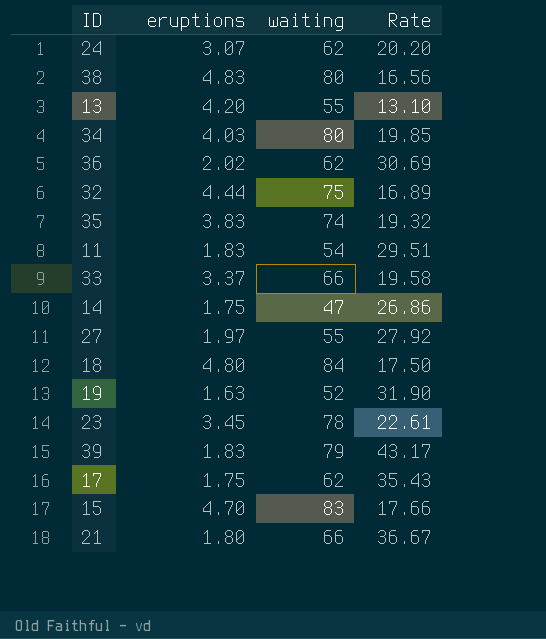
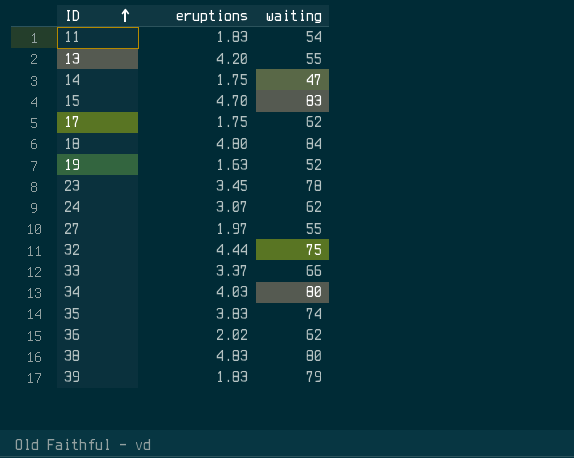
row order: none -> ID ascending
column Rate | formula: [waiting] / [eruptions] -> none
row 21: 1.80 | 66 | 36.67 -> none

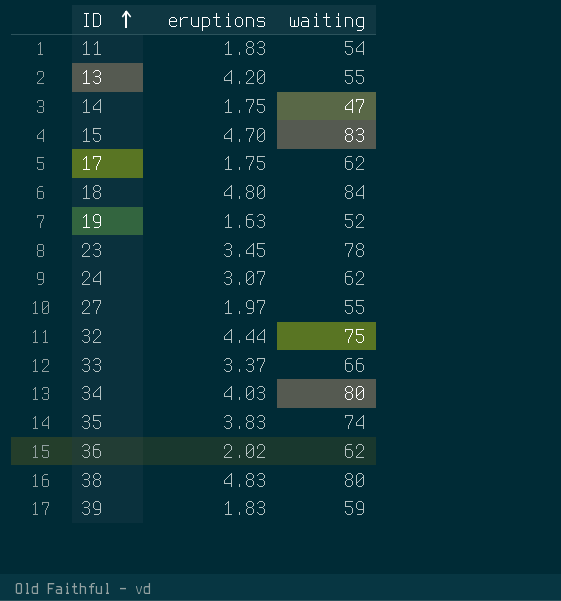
39 | waiting: 79 -> 59

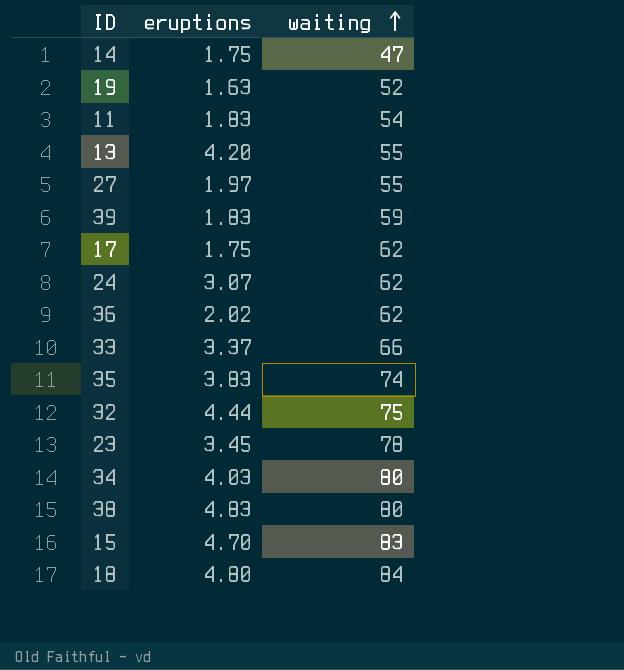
row order: ID ascending -> waiting ascending

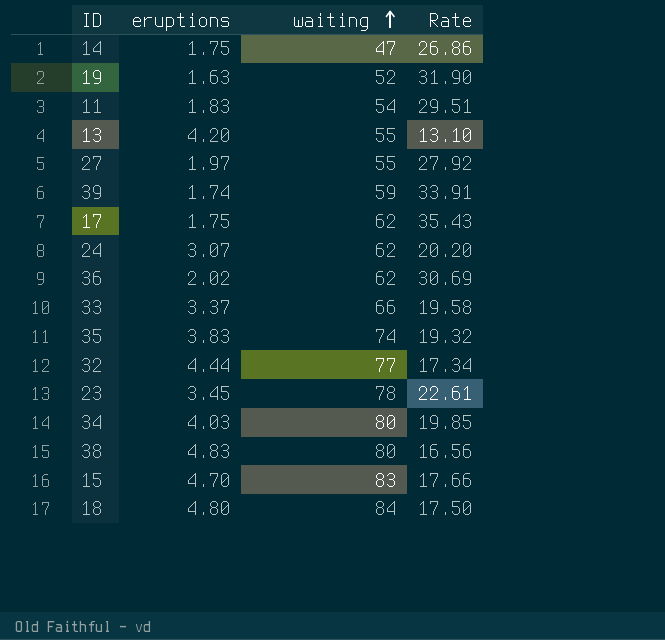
column Rate | formula: none -> [waiting] / [eruptions]
39 | eruptions: 1.83 -> 1.74
32 | waiting: 75 -> 77

